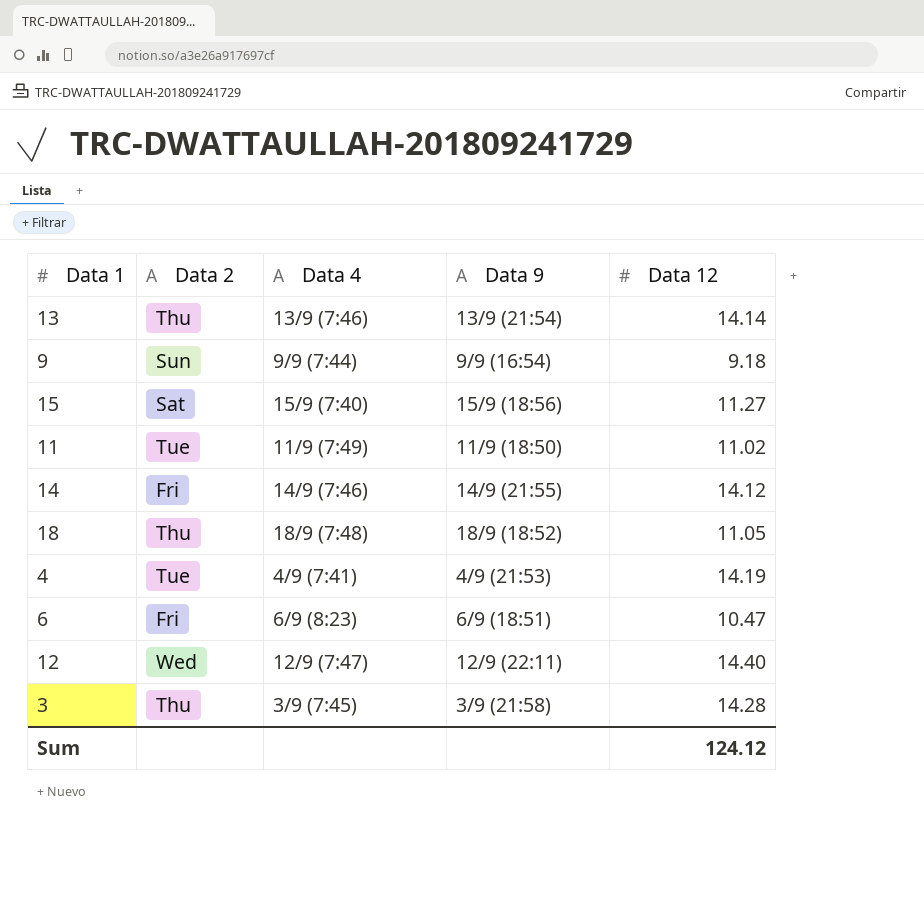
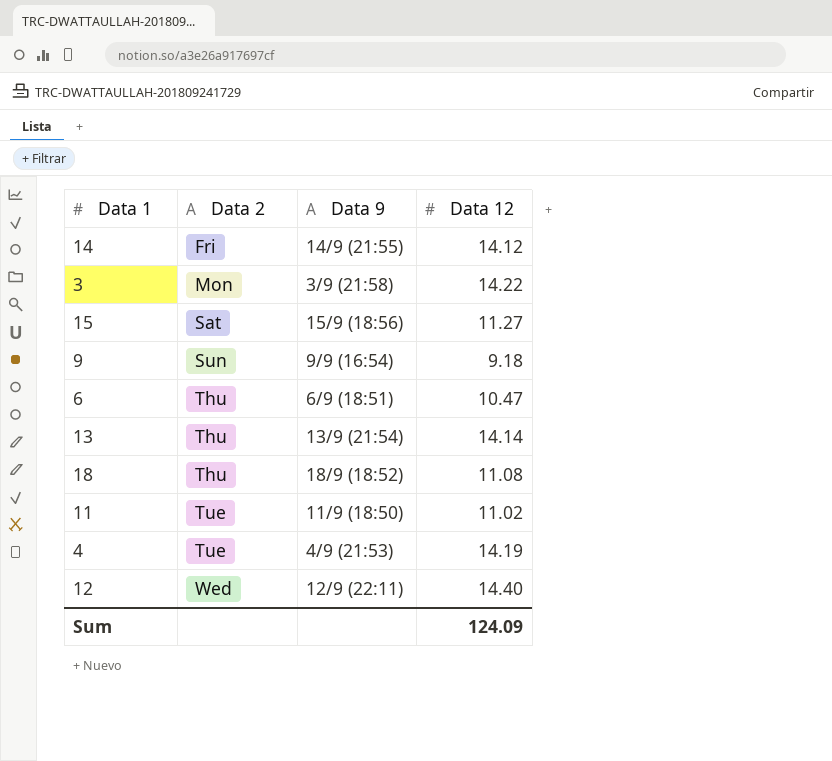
row order: none -> Data 2 ascending
column Data 4 | position: 3 -> none
3 | Data 2: Thu -> Mon
3 | Data 12: 14.28 -> 14.22
6 | Data 2: Fri -> Thu
18 | Data 12: 11.05 -> 11.08
Sum | Data 12: 124.12 -> 124.09

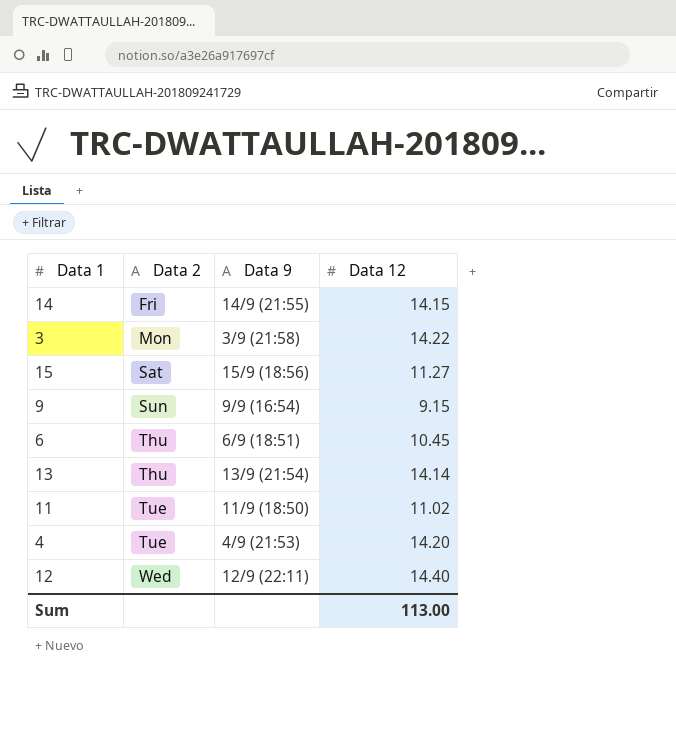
row 18: Thu | 18/9 (18:52) | 11.08 -> none
14 | Data 12: 14.12 -> 14.15
9 | Data 12: 9.18 -> 9.15
6 | Data 12: 10.47 -> 10.45
4 | Data 12: 14.19 -> 14.20
Sum | Data 12: 124.09 -> 113.00

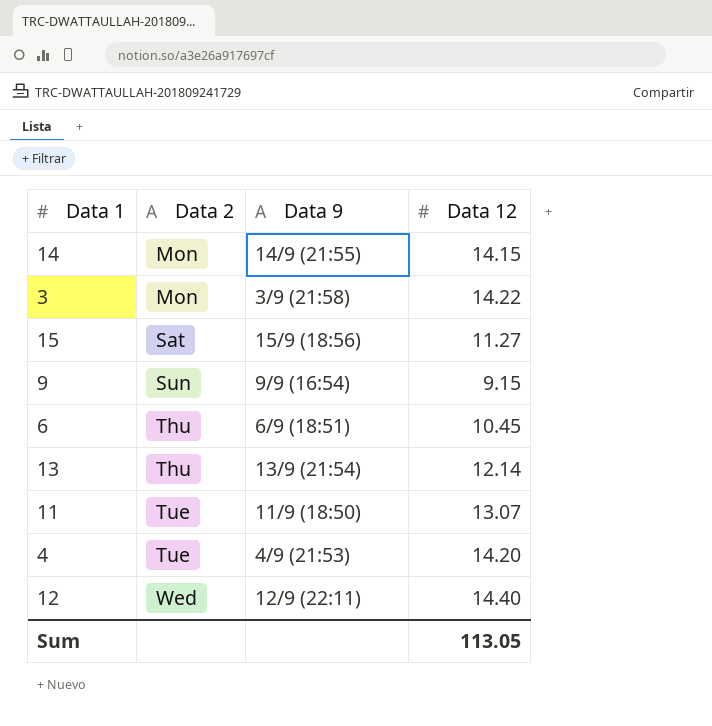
14 | Data 2: Fri -> Mon
13 | Data 12: 14.14 -> 12.14
11 | Data 12: 11.02 -> 13.07
Sum | Data 12: 113.00 -> 113.05

